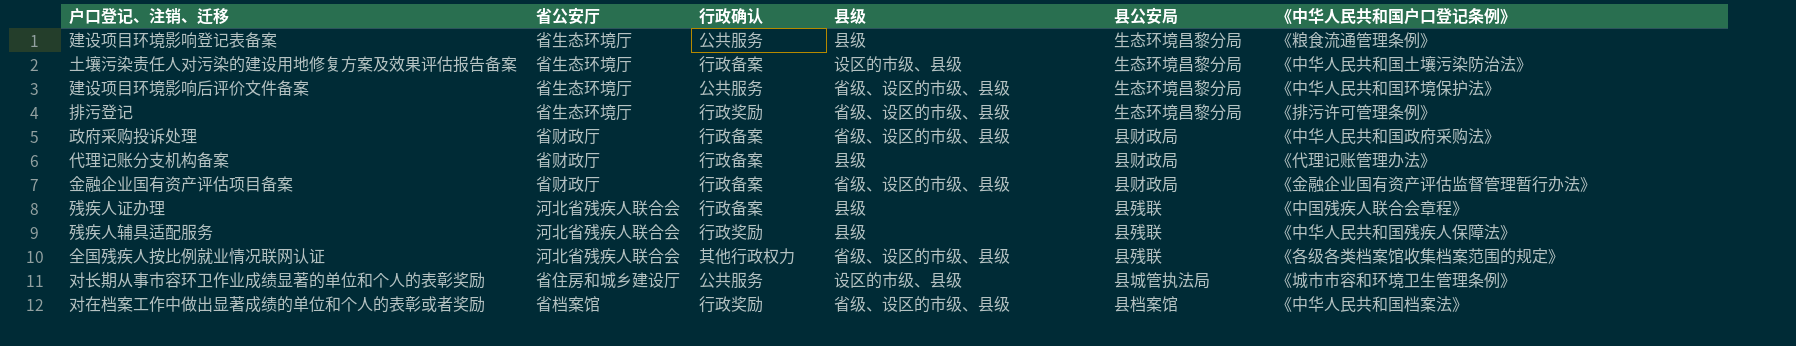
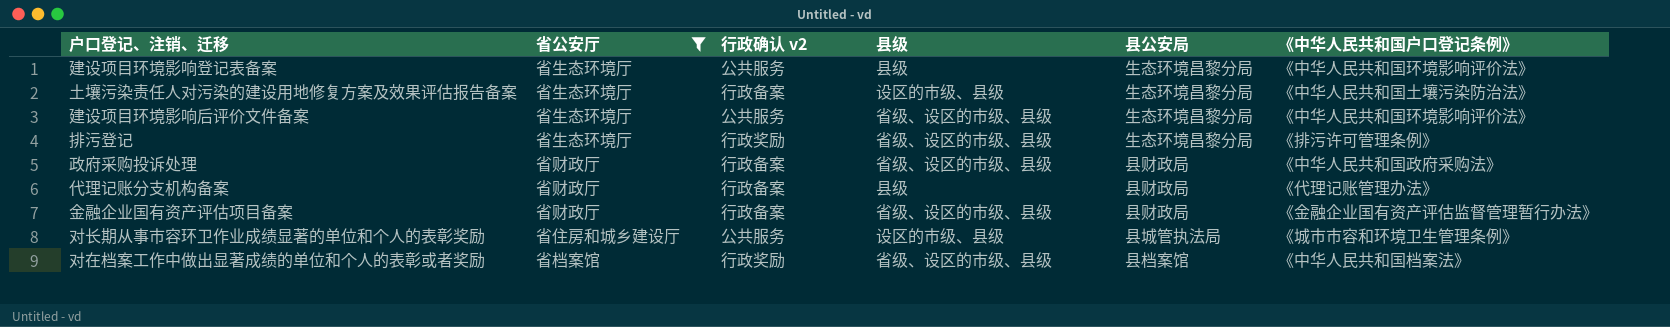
filter: none -> 省公安厅 != 河北省残疾人联合会
column name: 行政确认 -> 行政确认 v2
建设项目环境影响登记表备案 | 《中华人民共和国户口登记条例》: 《粮食流通管理条例》 -> 《中华人民共和国环境影响评价法》
建设项目环境影响后评价文件备案 | 《中华人民共和国户口登记条例》: 《中华人民共和国环境保护法》 -> 《中华人民共和国环境影响评价法》

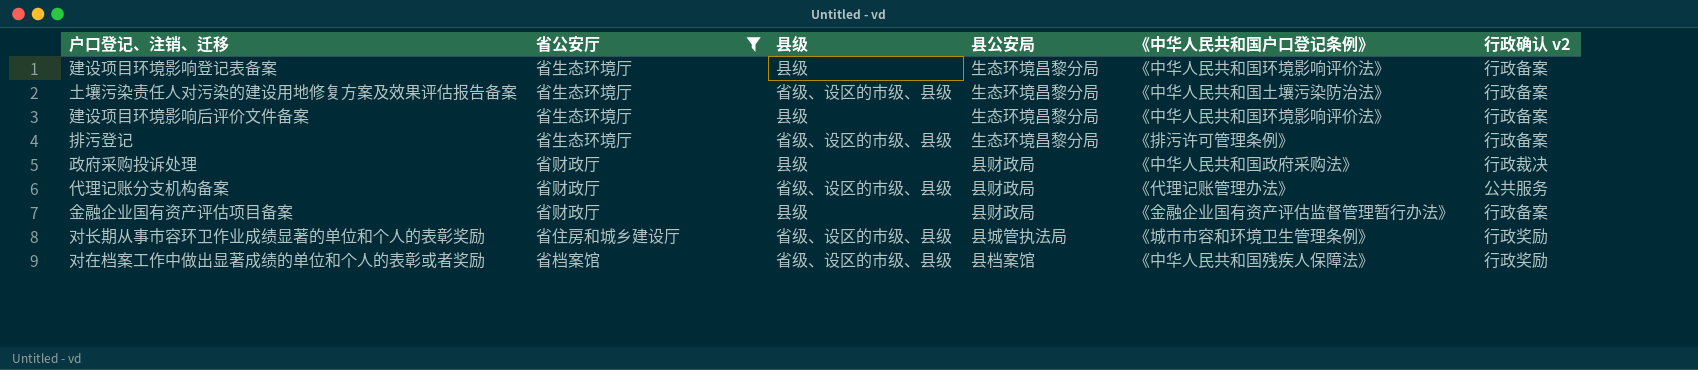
column 行政确认 v2 | position: 3 -> 6
建设项目环境影响登记表备案 | 行政确认 v2: 公共服务 -> 行政备案
土壤污染责任人对污染的建设用地修复方案及效果评估报告备案 | 县级: 设区的市级、县级 -> 省级、设区的市级、县级
建设项目环境影响后评价文件备案 | 县级: 省级、设区的市级、县级 -> 县级
建设项目环境影响后评价文件备案 | 行政确认 v2: 公共服务 -> 行政备案
排污登记 | 行政确认 v2: 行政奖励 -> 行政备案
政府采购投诉处理 | 县级: 省级、设区的市级、县级 -> 县级
政府采购投诉处理 | 行政确认 v2: 行政备案 -> 行政裁决
代理记账分支机构备案 | 县级: 县级 -> 省级、设区的市级、县级
代理记账分支机构备案 | 行政确认 v2: 行政备案 -> 公共服务
金融企业国有资产评估项目备案 | 县级: 省级、设区的市级、县级 -> 县级
对长期从事市容环卫作业成绩显著的单位和个人的表彰奖励 | 县级: 设区的市级、县级 -> 省级、设区的市级、县级
对长期从事市容环卫作业成绩显著的单位和个人的表彰奖励 | 行政确认 v2: 公共服务 -> 行政奖励
对在档案工作中做出显著成绩的单位和个人的表彰或者奖励 | 《中华人民共和国户口登记条例》: 《中华人民共和国档案法》 -> 《中华人民共和国残疾人保障法》

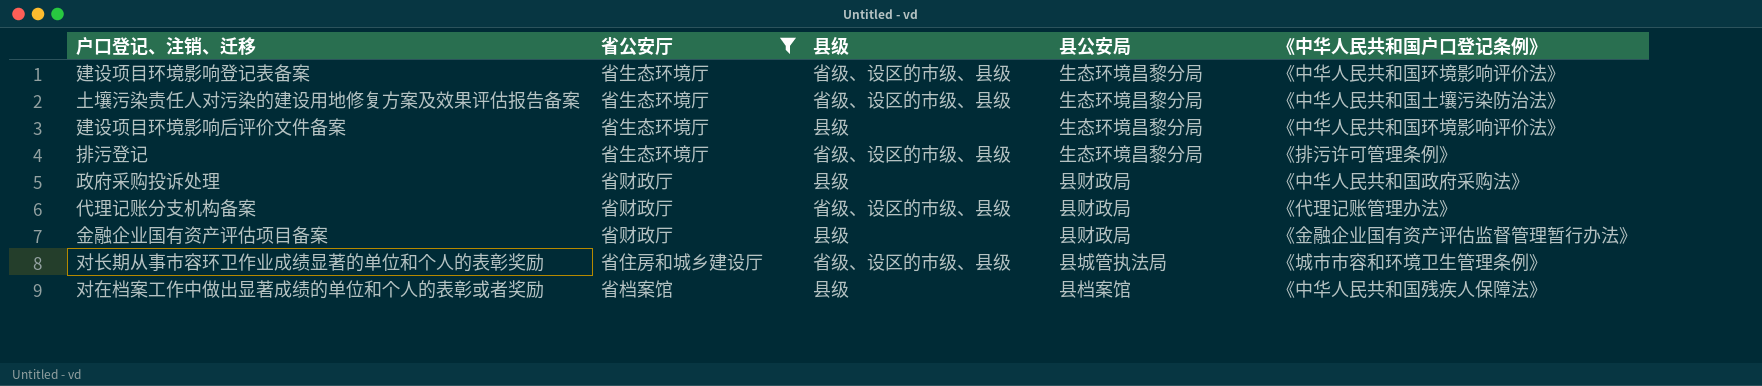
column 行政确认 v2 | position: 6 -> none
建设项目环境影响登记表备案 | 县级: 县级 -> 省级、设区的市级、县级
对在档案工作中做出显著成绩的单位和个人的表彰或者奖励 | 县级: 省级、设区的市级、县级 -> 县级

